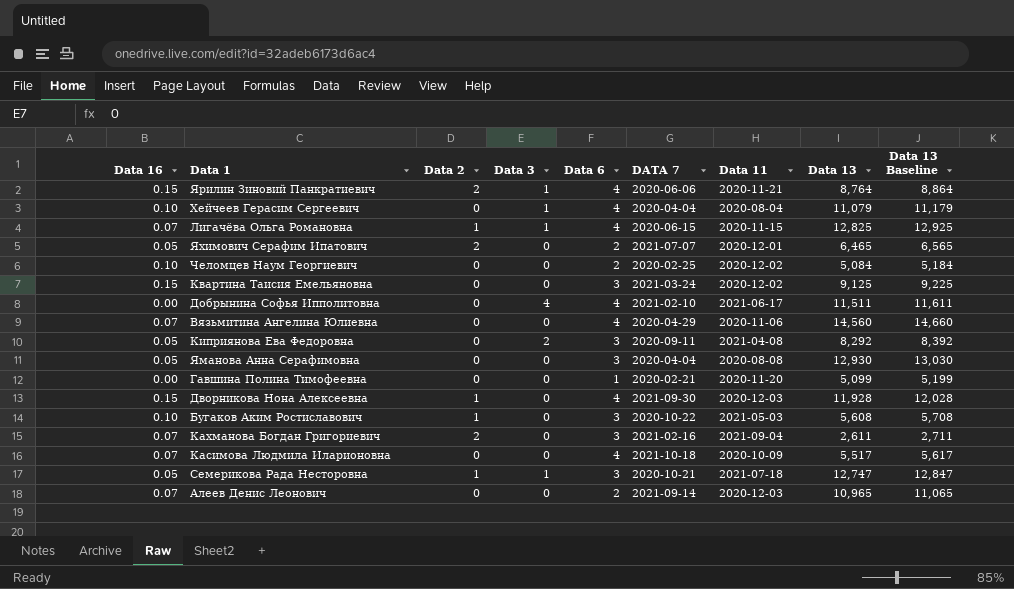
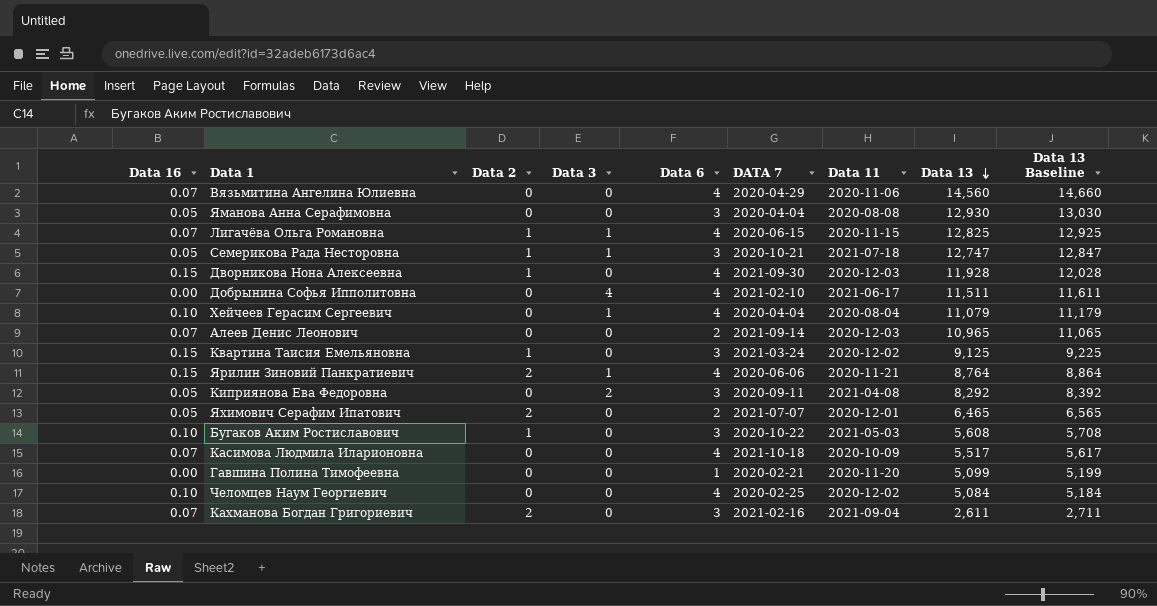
row order: none -> Data 13 descending
Квартина Таисия Емельяновна | Data 2: 0 -> 1
Челомцев Наум Георгиевич | Data 6: 2 -> 4

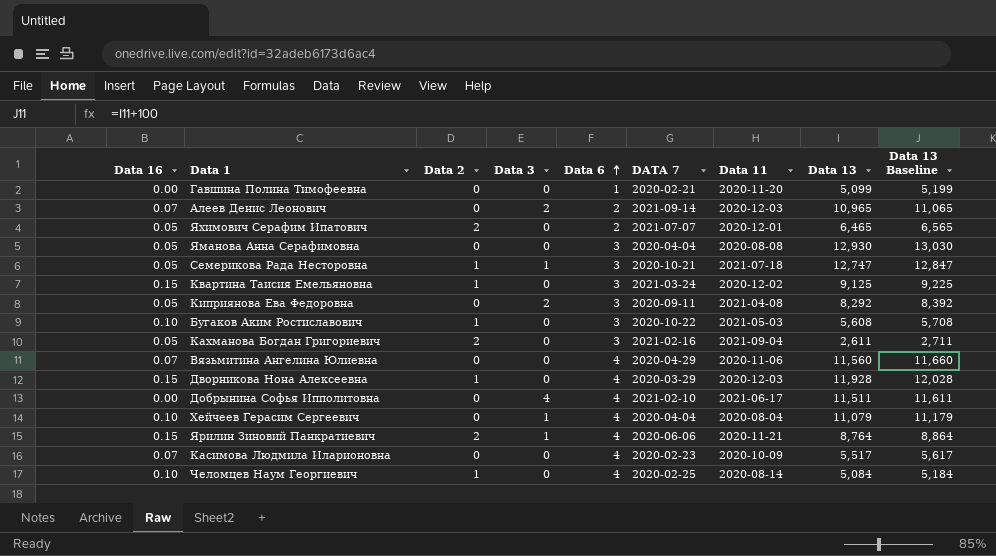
row order: Data 13 descending -> Data 6 ascending
row Лигачёва Ольга Романовна: 0.07 | 1 | 1 | 4 | 2020-06-15 | 2020-11-15 | 12,825 | 12,925 -> none
Алеев Денис Леонович | Data 3: 0 -> 2
Кахманова Богдан Григориевич | Data 16: 0.07 -> 0.05
Вязьмитина Ангелина Юлиевна | Data 13: 14,560 -> 11,560
Вязьмитина Ангелина Юлиевна | Data 13 Baseline: 14,660 -> 11,660
Дворникова Нона Алексеевна | DATA 7: 2021-09-30 -> 2020-03-29
Касимова Людмила Иларионовна | DATA 7: 2021-10-18 -> 2020-02-23
Челомцев Наум Георгиевич | Data 2: 0 -> 1
Челомцев Наум Георгиевич | Data 11: 2020-12-02 -> 2020-08-14

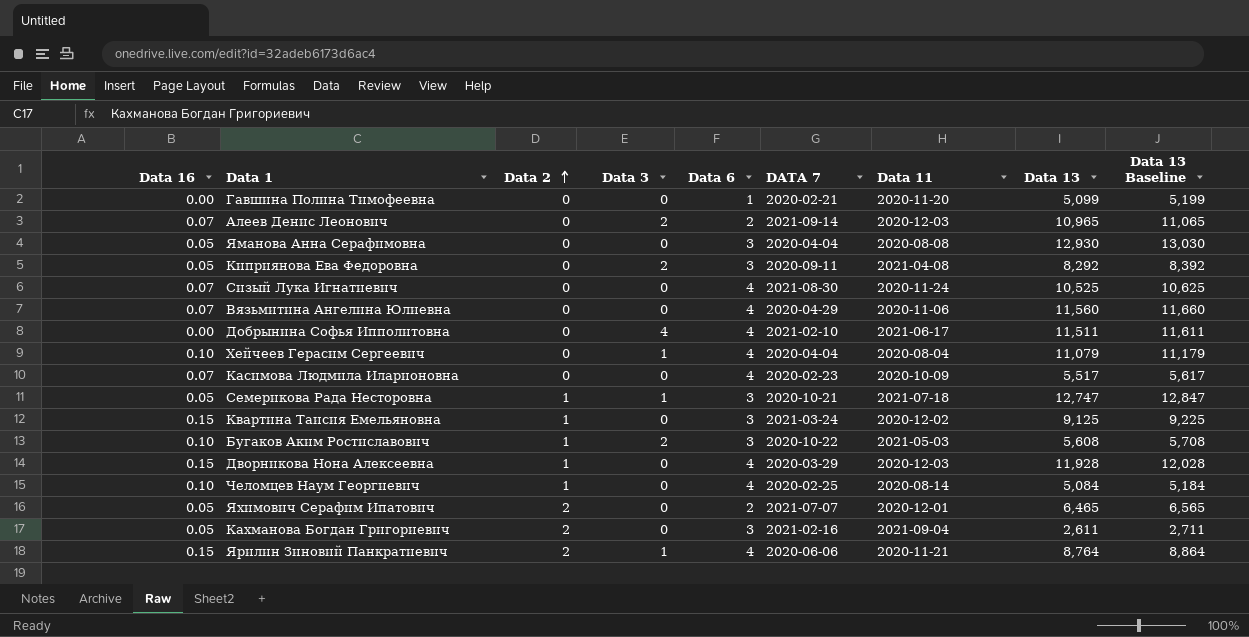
row order: Data 6 ascending -> Data 2 ascending
row Сизый Лука Игнатиевич: none -> 0.07 | 0 | 0 | 4 | 2021-08-30 | 2020-11-24 | 10,525 | 10,625
Бугаков Аким Ростиславович | Data 3: 0 -> 2

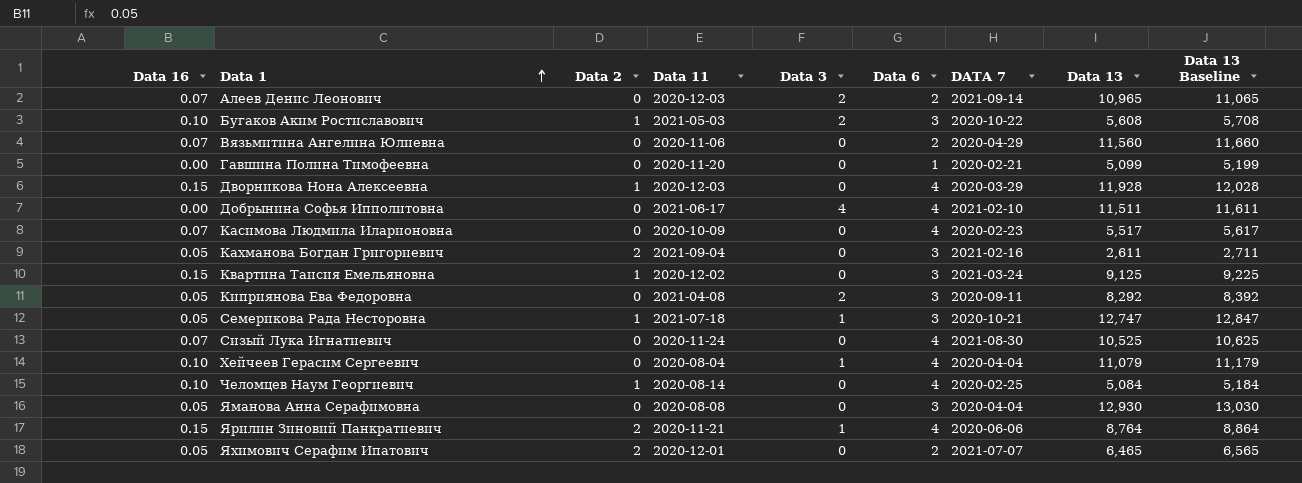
row order: Data 2 ascending -> Data 1 ascending
column Data 11 | position: 7 -> 4
Вязьмитина Ангелина Юлиевна | Data 6: 4 -> 2

